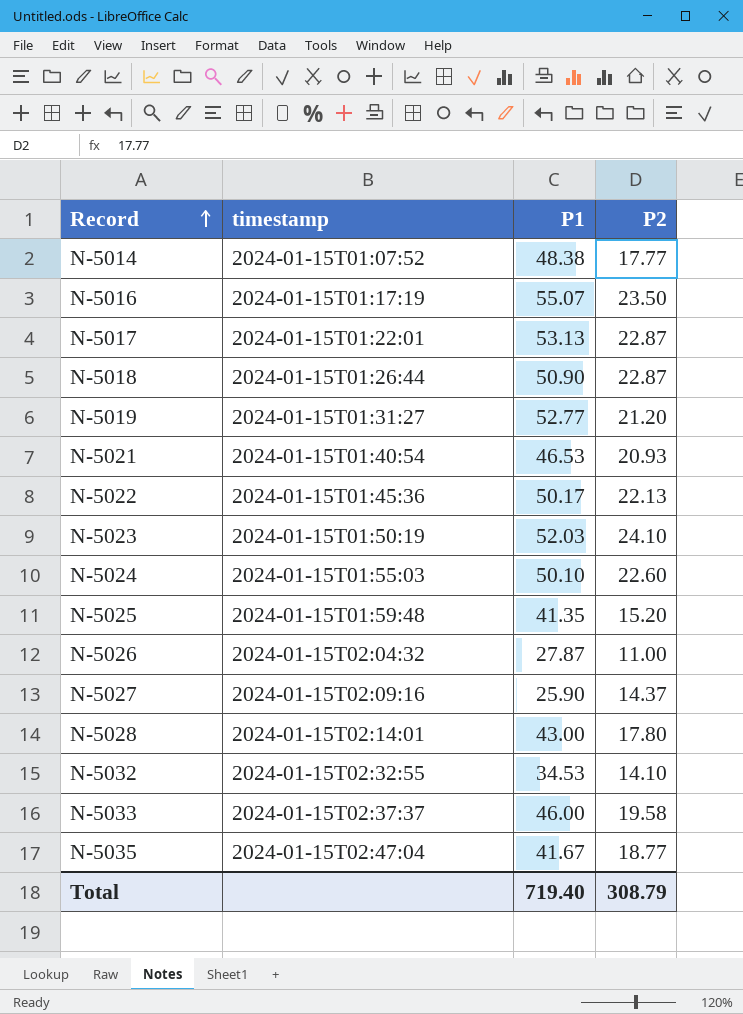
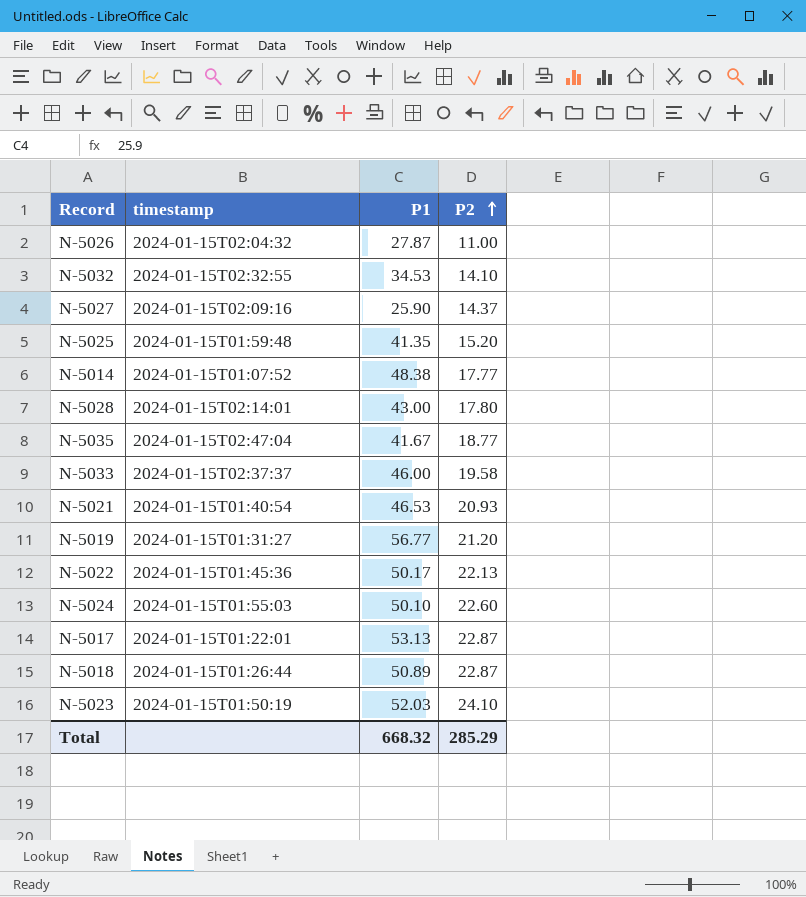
row order: Record ascending -> P2 ascending
row N-5016: 2024-01-15T01:17:19 | 55.07 | 23.50 -> none
N-5019 | P1: 52.77 -> 56.77
N-5018 | P1: 50.90 -> 50.89
Total | P1: 719.40 -> 668.32
Total | P2: 308.79 -> 285.29

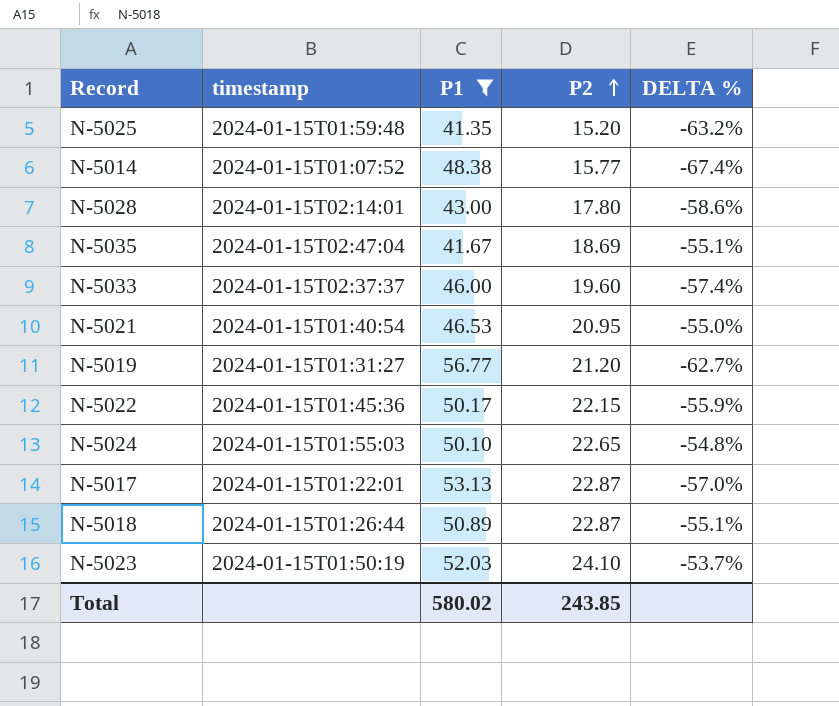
filter: none -> P1 >= 41.35
column DELTA % | formula: none -> ([P2] - [P1]) / [P1]
N-5014 | P2: 17.77 -> 15.77
N-5035 | P2: 18.77 -> 18.69
N-5033 | P2: 19.58 -> 19.60
N-5021 | P2: 20.93 -> 20.95
N-5022 | P2: 22.13 -> 22.15
N-5024 | P2: 22.60 -> 22.65
Total | P1: 668.32 -> 580.02
Total | P2: 285.29 -> 243.85

